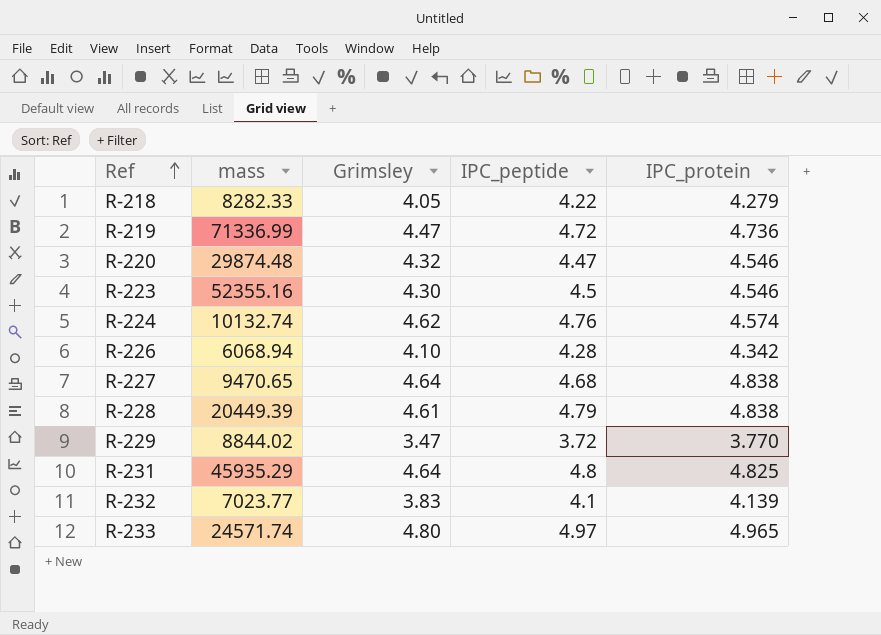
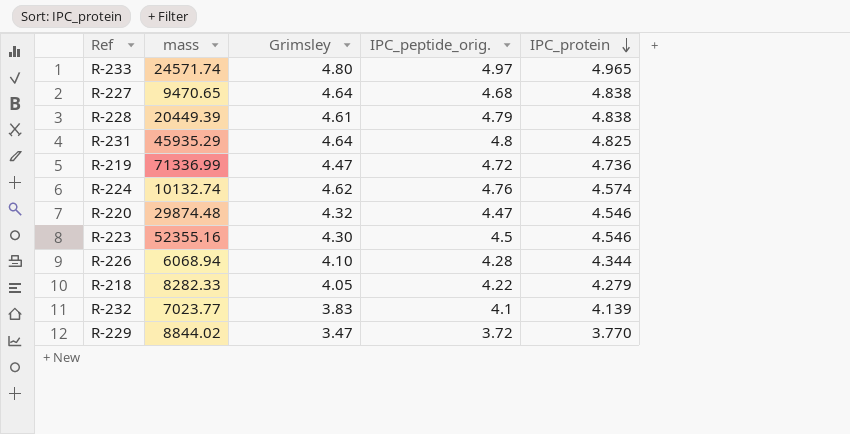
row order: Ref ascending -> IPC_protein descending
column name: IPC_peptide -> IPC_peptide_orig.
R-226 | IPC_protein: 4.342 -> 4.344

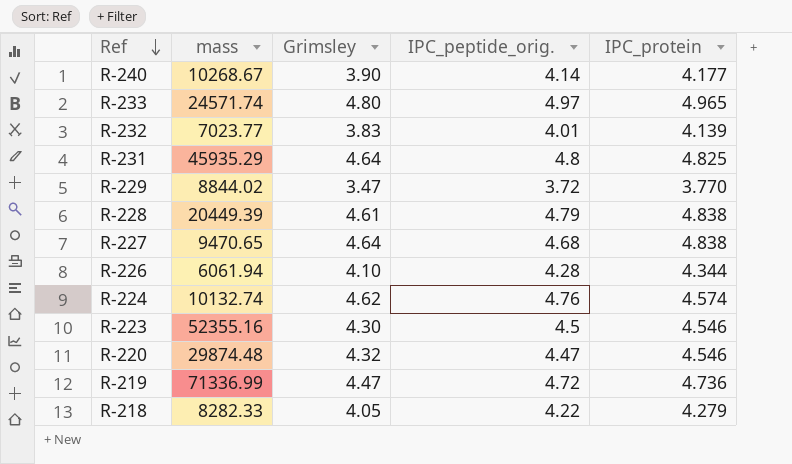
row order: IPC_protein descending -> Ref descending
row R-240: none -> 10268.67 | 3.90 | 4.14 | 4.177
R-232 | IPC_peptide_orig.: 4.1 -> 4.01
R-226 | mass: 6068.94 -> 6061.94

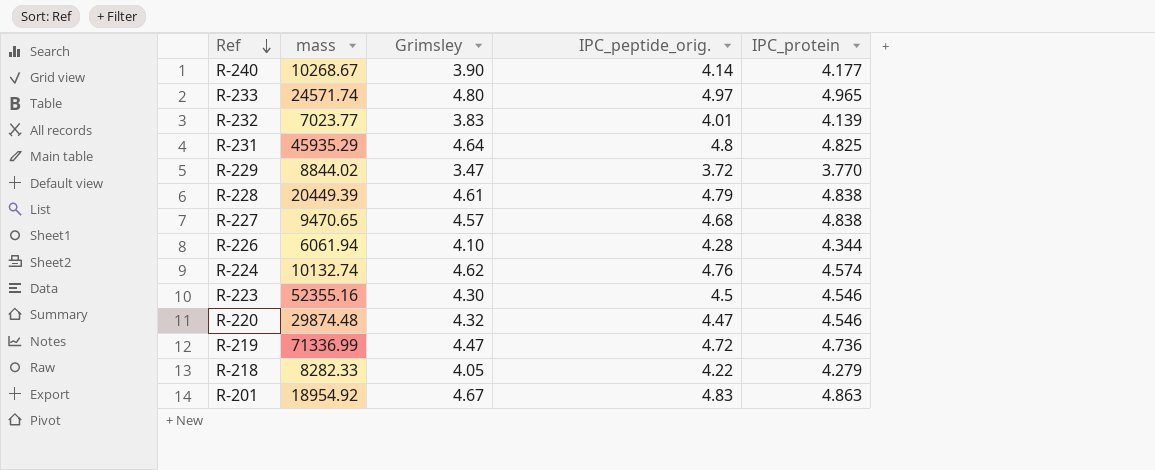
R-227 | Grimsley: 4.64 -> 4.57
row R-201: none -> 18954.92 | 4.67 | 4.83 | 4.863

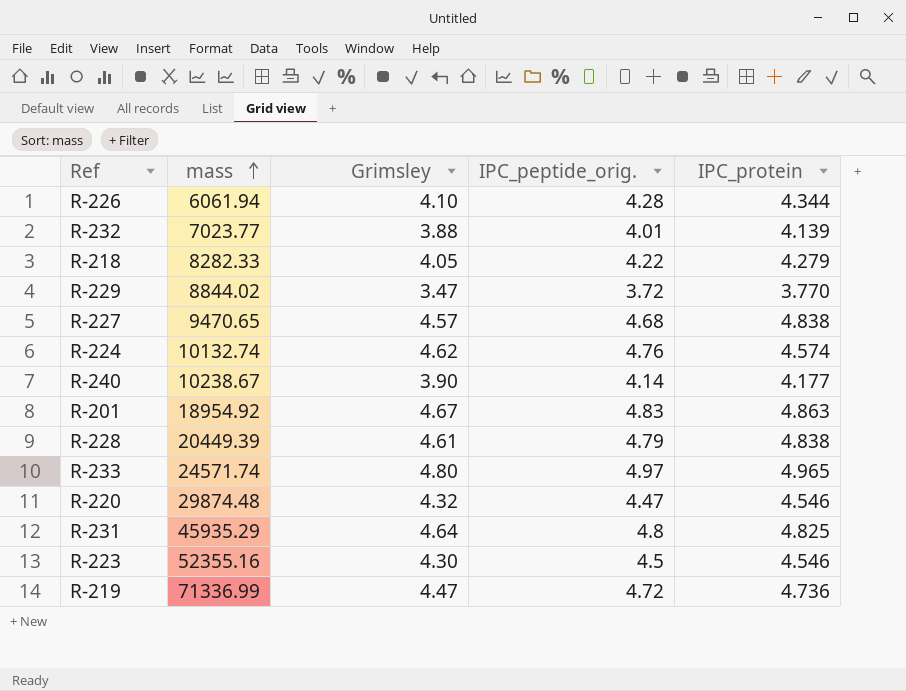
row order: Ref descending -> mass ascending
R-232 | Grimsley: 3.83 -> 3.88
R-240 | mass: 10268.67 -> 10238.67

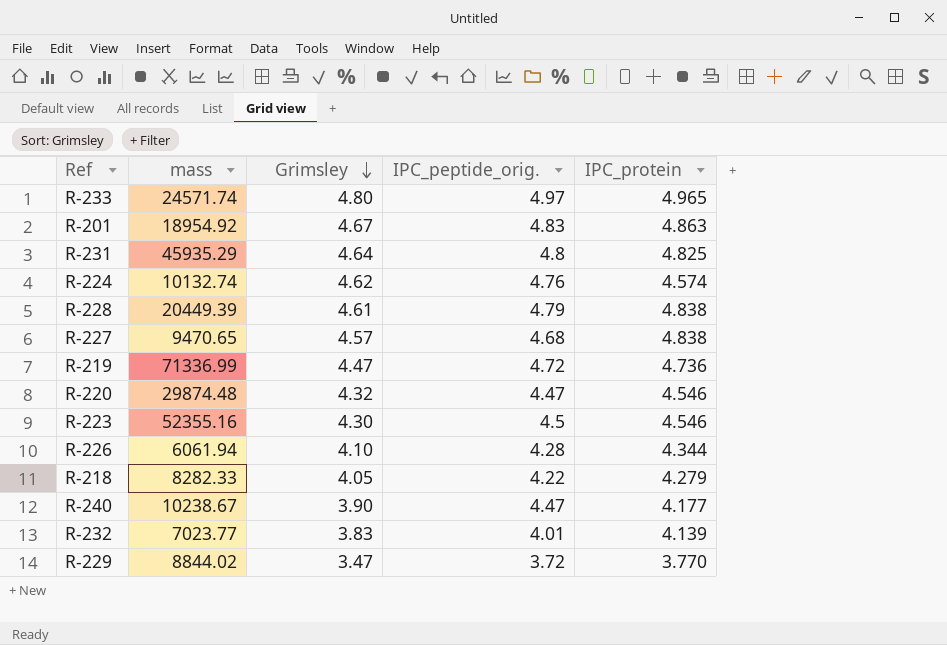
row order: mass ascending -> Grimsley descending
R-240 | IPC_peptide_orig.: 4.14 -> 4.47
R-232 | Grimsley: 3.88 -> 3.83

